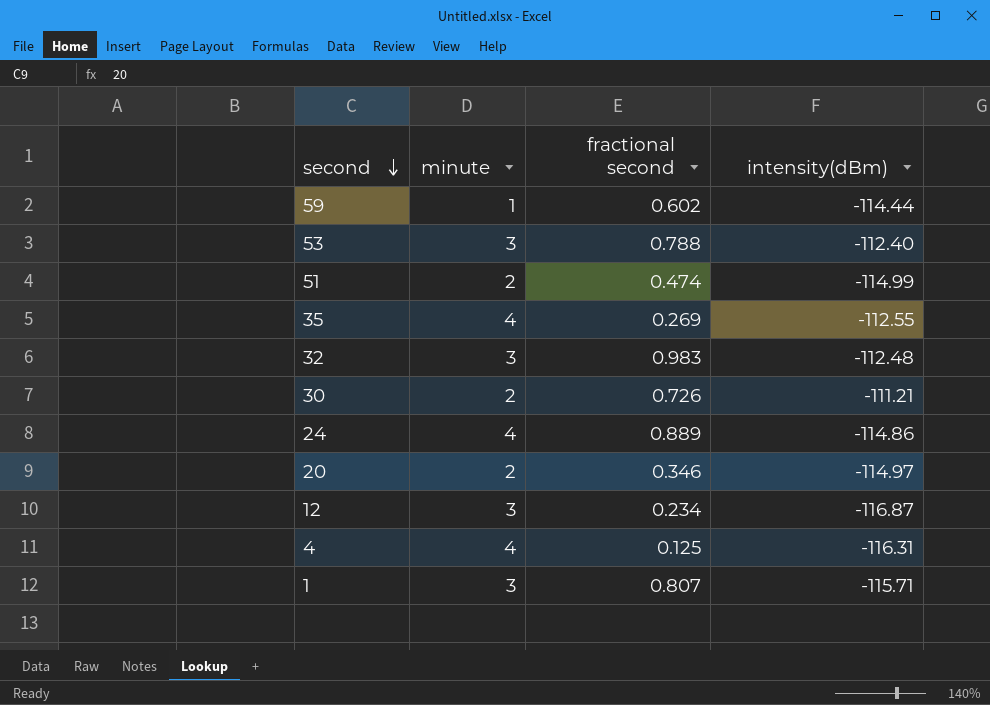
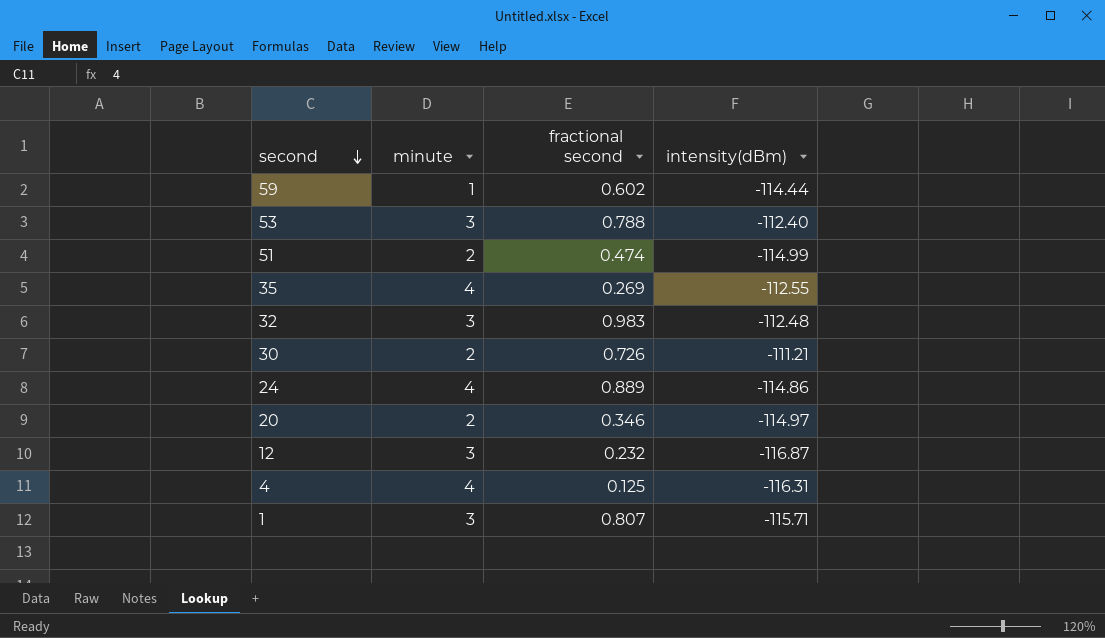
12 | fractional second: 0.234 -> 0.232

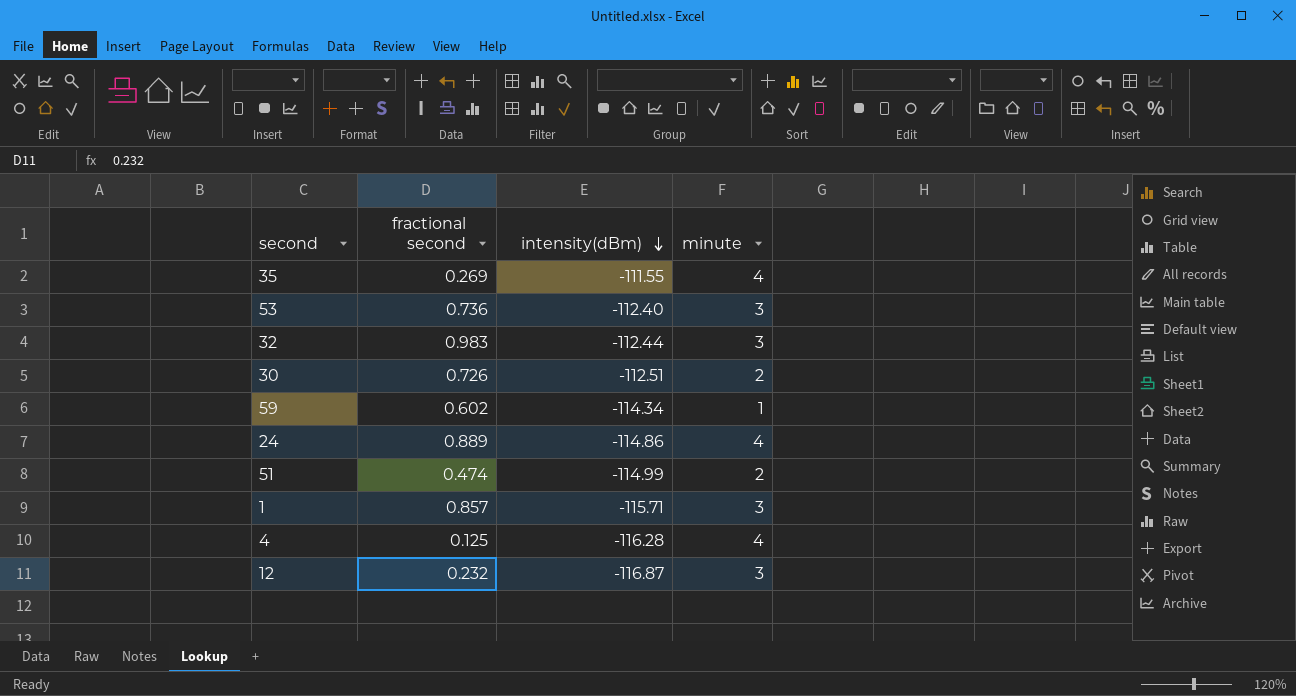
row order: second descending -> intensity(dBm) descending
column minute | position: 2 -> 4
row 20: 2 | 0.346 | -114.97 -> none
35 | intensity(dBm): -112.55 -> -111.55
53 | fractional second: 0.788 -> 0.736
32 | intensity(dBm): -112.48 -> -112.44
30 | intensity(dBm): -111.21 -> -112.51
59 | intensity(dBm): -114.44 -> -114.34
1 | fractional second: 0.807 -> 0.857
4 | intensity(dBm): -116.31 -> -116.28

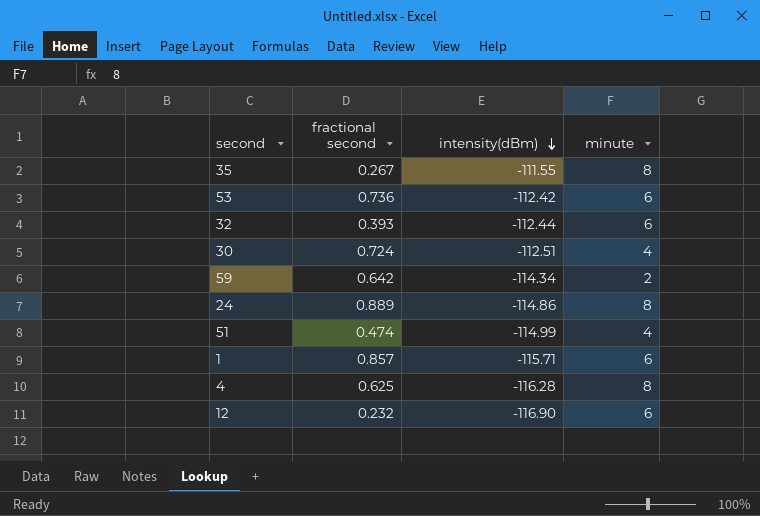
35 | fractional second: 0.269 -> 0.267
35 | minute: 4 -> 8
53 | intensity(dBm): -112.40 -> -112.42
53 | minute: 3 -> 6
32 | fractional second: 0.983 -> 0.393
32 | minute: 3 -> 6
30 | fractional second: 0.726 -> 0.724
30 | minute: 2 -> 4
59 | fractional second: 0.602 -> 0.642
59 | minute: 1 -> 2
24 | minute: 4 -> 8
51 | minute: 2 -> 4
1 | minute: 3 -> 6
4 | fractional second: 0.125 -> 0.625
4 | minute: 4 -> 8
12 | intensity(dBm): -116.87 -> -116.90
12 | minute: 3 -> 6

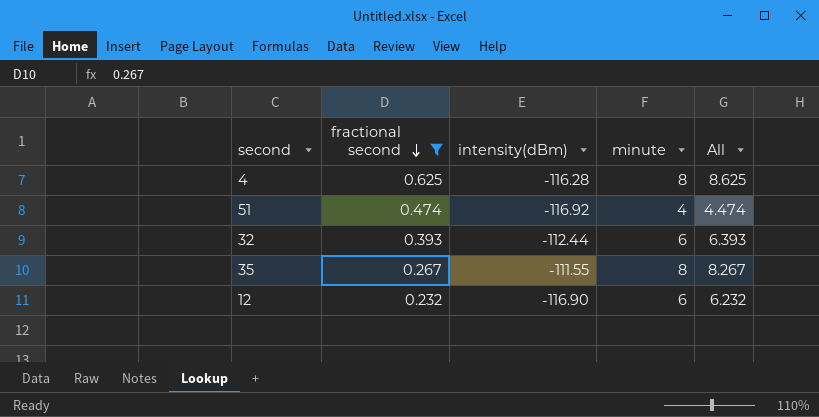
filter: none -> fractional second <= 0.625
row order: intensity(dBm) descending -> fractional second descending
column All | formula: none -> [fractional second] + [minute]
51 | intensity(dBm): -114.99 -> -116.92

